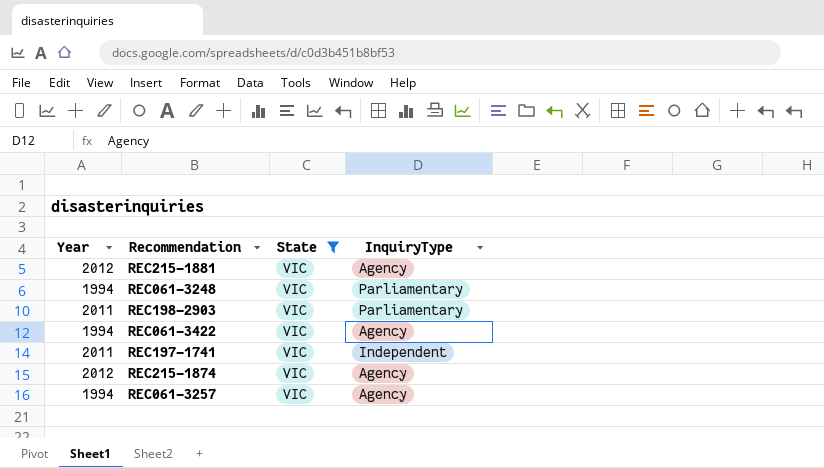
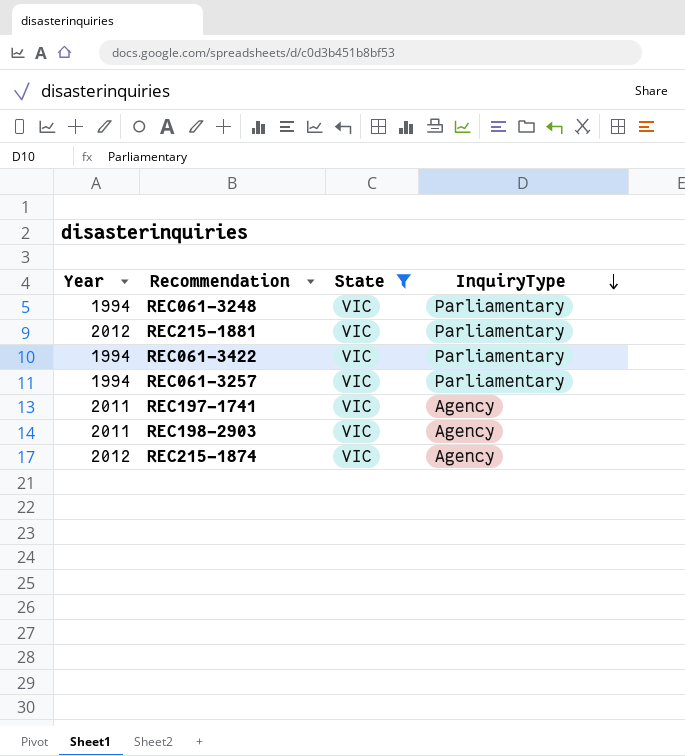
row order: none -> InquiryType descending
REC215-1881 | InquiryType: Agency -> Parliamentary
REC061-3422 | InquiryType: Agency -> Parliamentary
REC061-3257 | InquiryType: Agency -> Parliamentary
REC197-1741 | InquiryType: Independent -> Agency
REC198-2903 | InquiryType: Parliamentary -> Agency

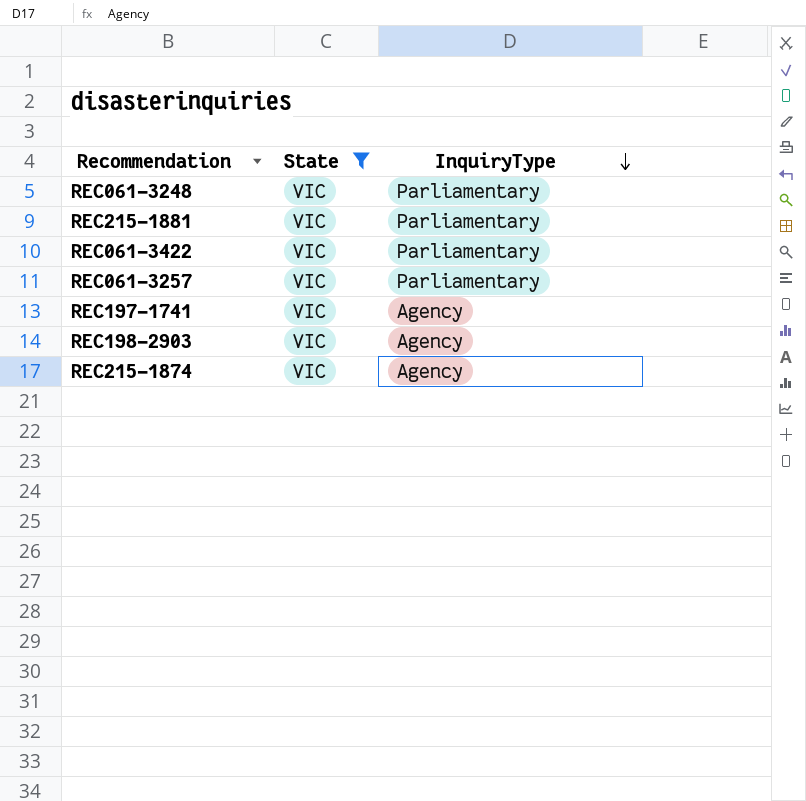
column Year | position: 1 -> none

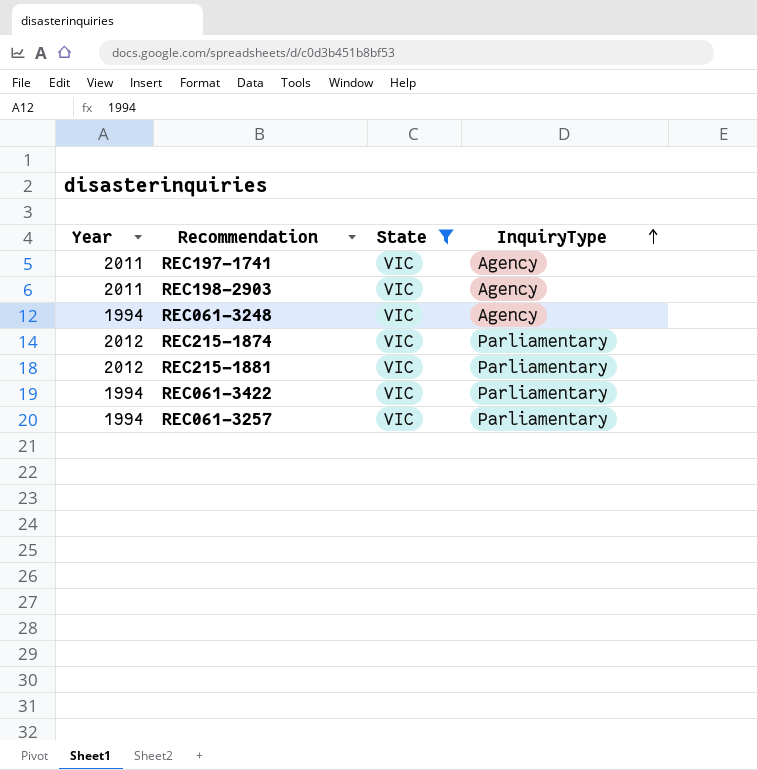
row order: InquiryType descending -> InquiryType ascending
column Year | position: none -> 1
REC061-3248 | InquiryType: Parliamentary -> Agency
REC215-1874 | InquiryType: Agency -> Parliamentary

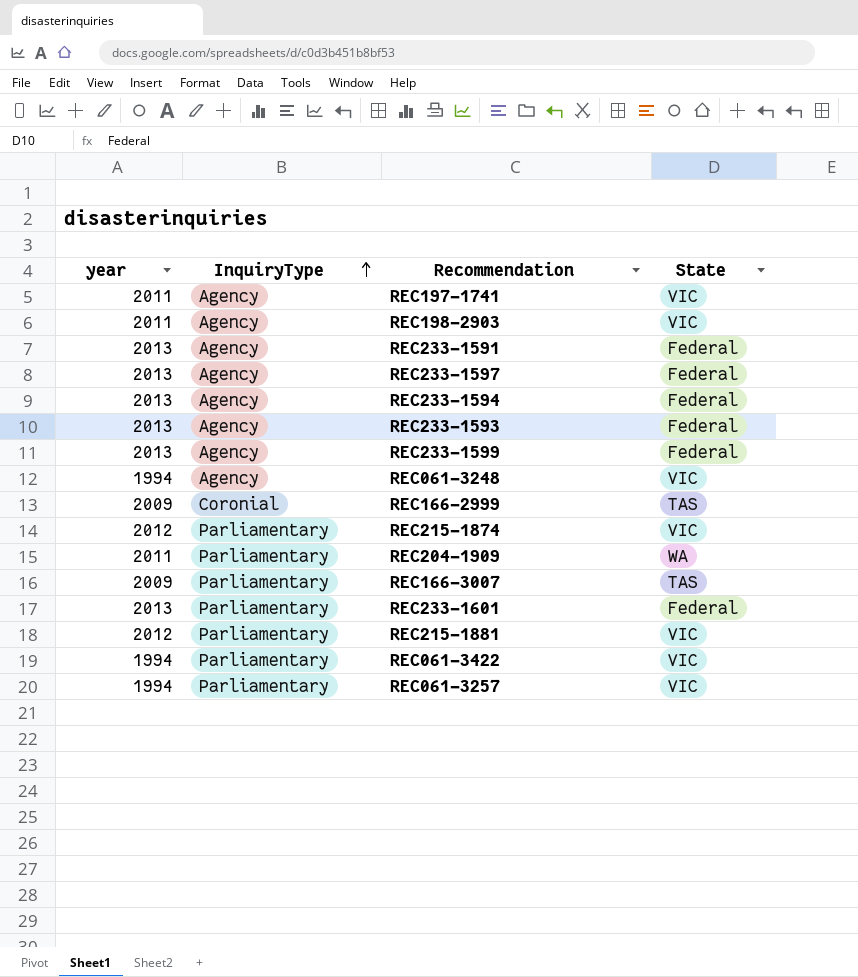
filter: State = VIC -> none
column name: Year -> year
column InquiryType | position: 4 -> 2

